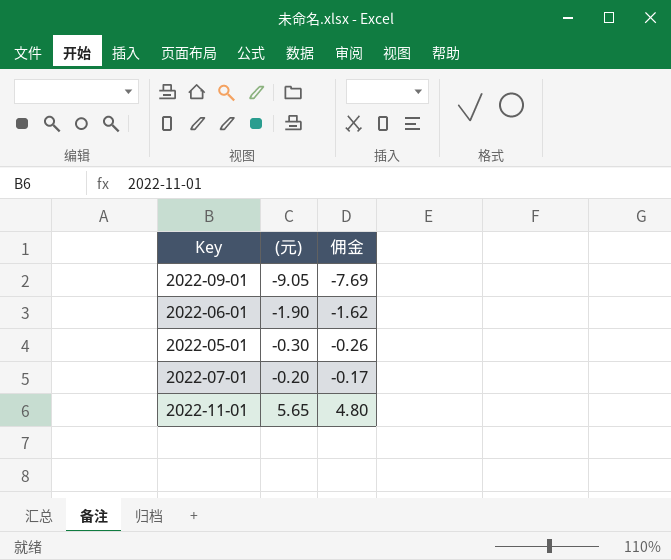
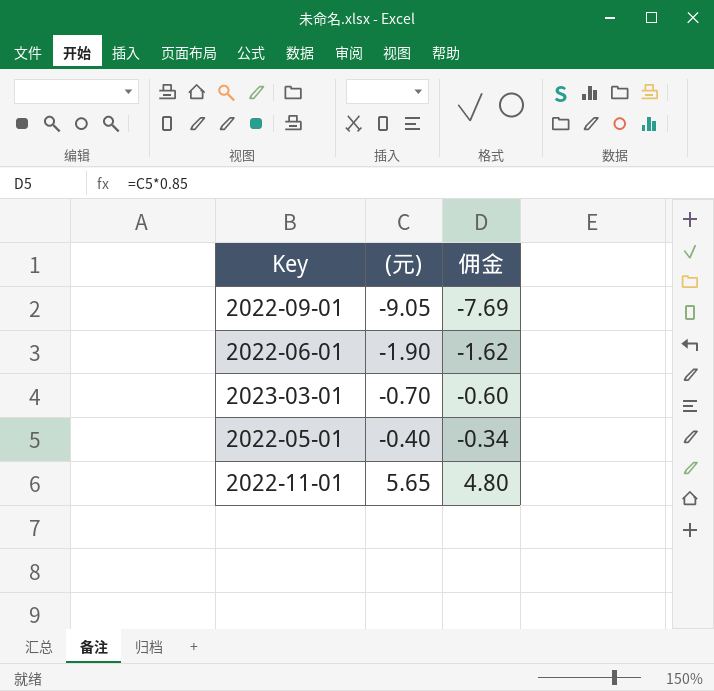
row 2022-07-01: -0.20 | -0.17 -> none
row 2023-03-01: none -> -0.70 | -0.60
2022-05-01 | (元): -0.30 -> -0.40
2022-05-01 | 佣金: -0.26 -> -0.34

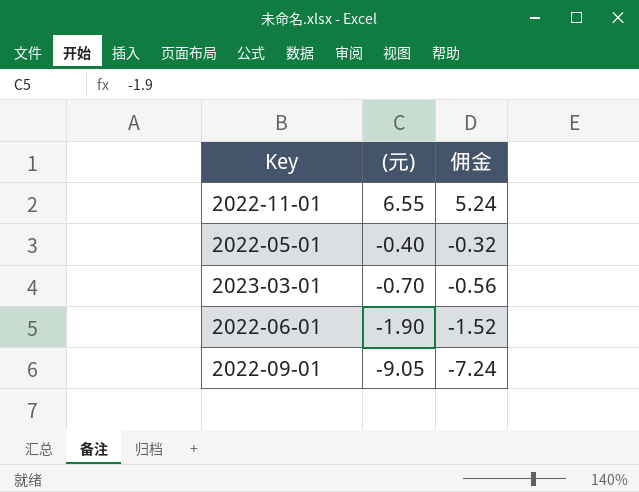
row order: (元) ascending -> (元) descending
column 佣金 | formula: [(元)] * 0.85 -> [(元)] * 0.8
2022-11-01 | (元): 5.65 -> 6.55

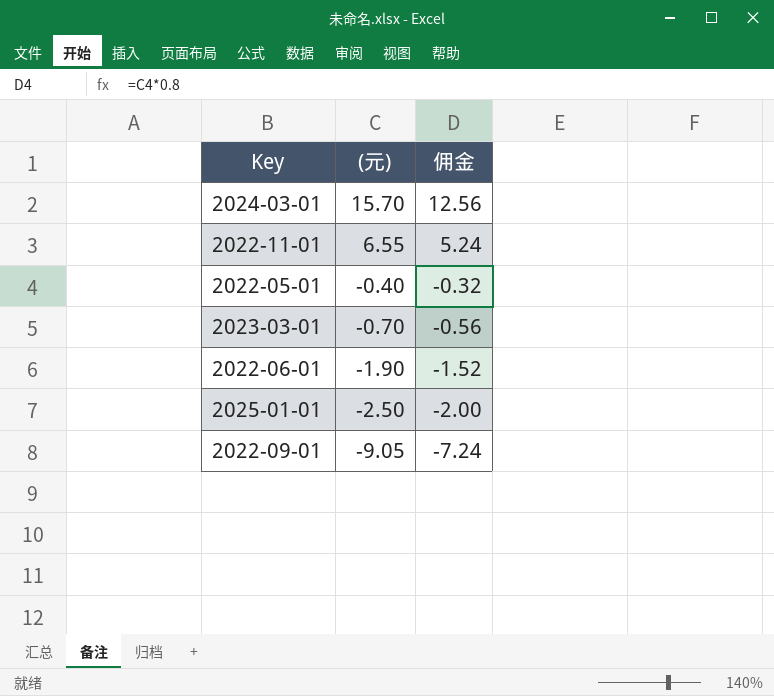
row 2024-03-01: none -> 15.70 | 12.56
row 2025-01-01: none -> -2.50 | -2.00

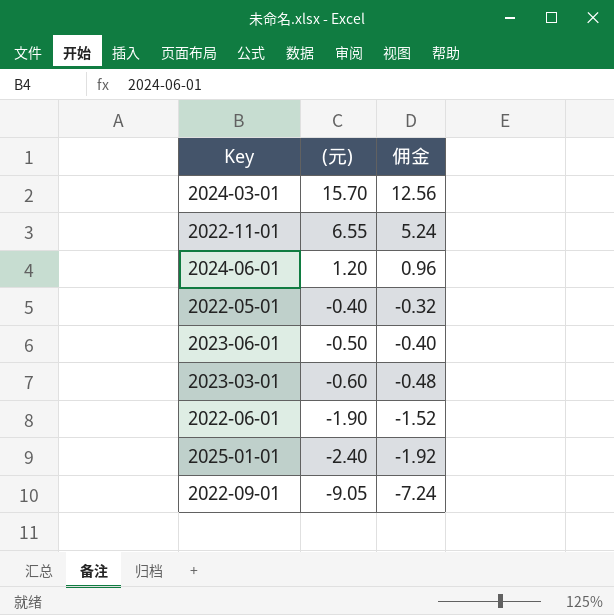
row 2024-06-01: none -> 1.20 | 0.96
row 2023-06-01: none -> -0.50 | -0.40
2023-03-01 | (元): -0.70 -> -0.60
2023-03-01 | 佣金: -0.56 -> -0.48
2025-01-01 | (元): -2.50 -> -2.40
2025-01-01 | 佣金: -2.00 -> -1.92

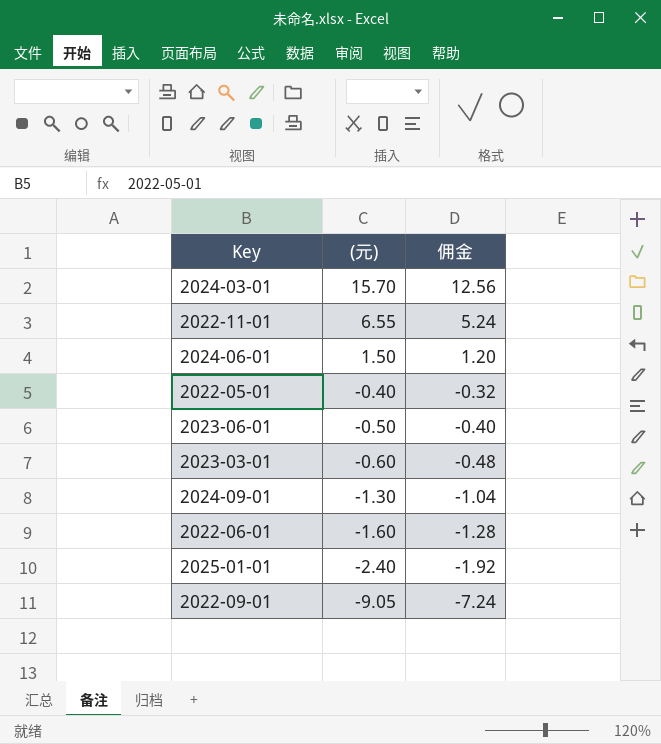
2024-06-01 | (元): 1.20 -> 1.50
2024-06-01 | 佣金: 0.96 -> 1.20
row 2024-09-01: none -> -1.30 | -1.04
2022-06-01 | (元): -1.90 -> -1.60
2022-06-01 | 佣金: -1.52 -> -1.28

